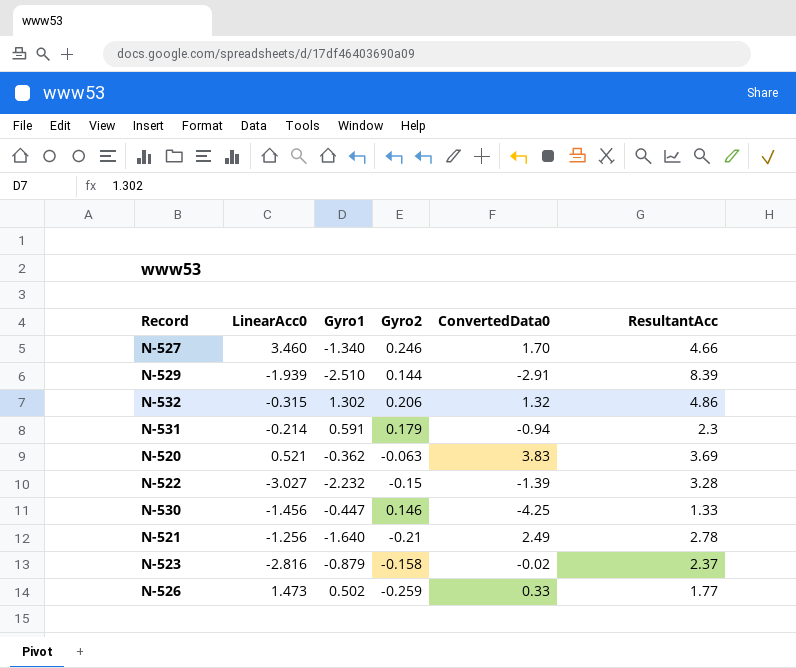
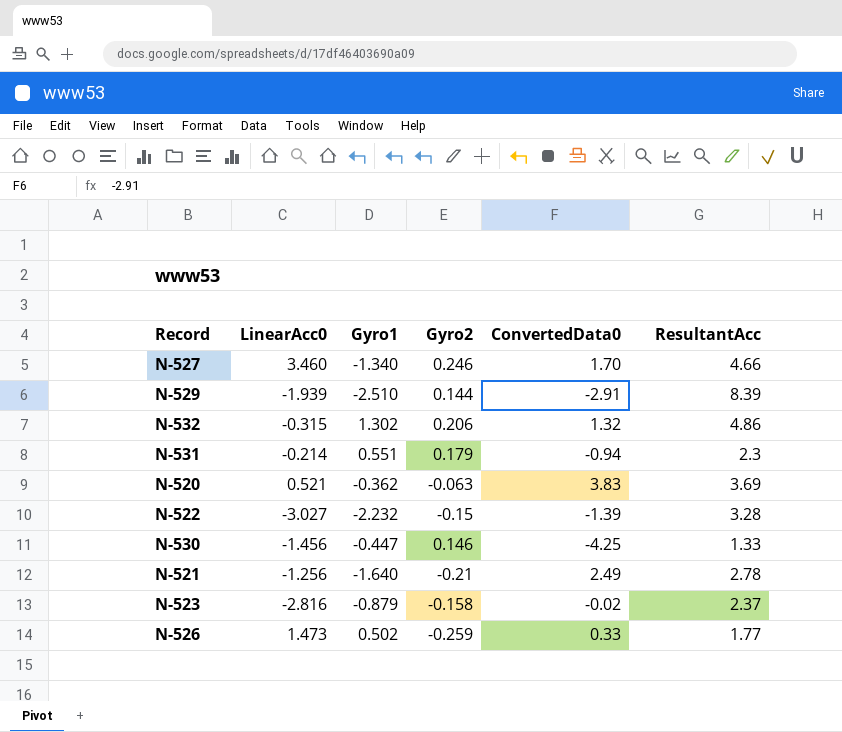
N-531 | Gyro1: 0.591 -> 0.551

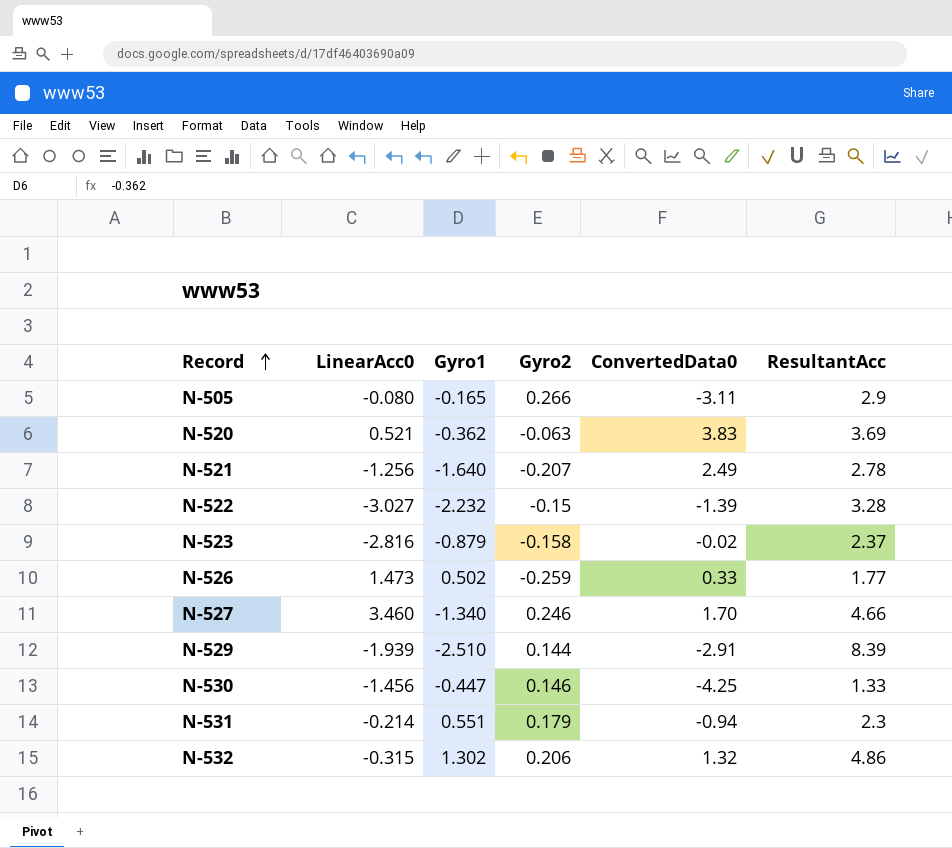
row order: none -> Record ascending
row N-505: none -> -0.080 | -0.165 | 0.266 | -3.11 | 2.9
N-521 | Gyro2: -0.21 -> -0.207

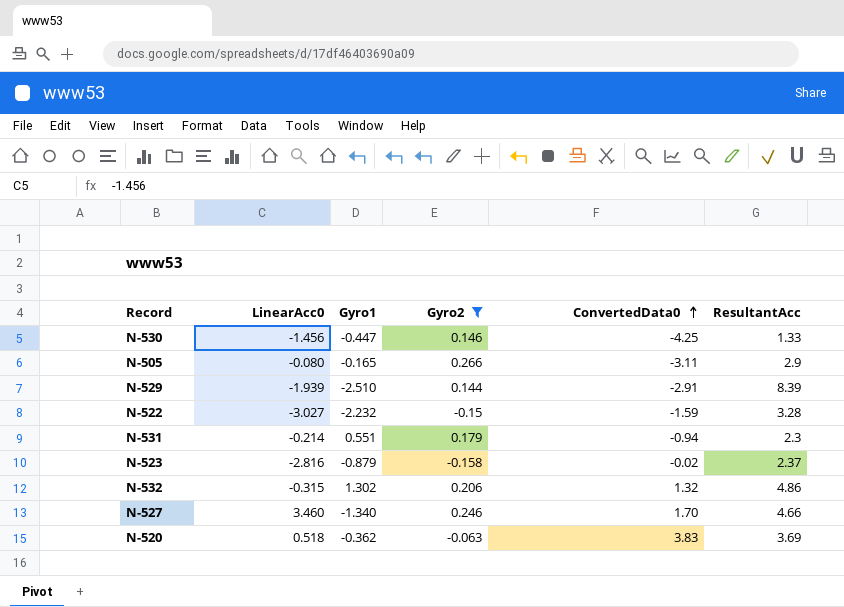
filter: none -> Gyro2 >= -0.158
row order: Record ascending -> ConvertedData0 ascending
N-522 | ConvertedData0: -1.39 -> -1.59
N-520 | LinearAcc0: 0.521 -> 0.518

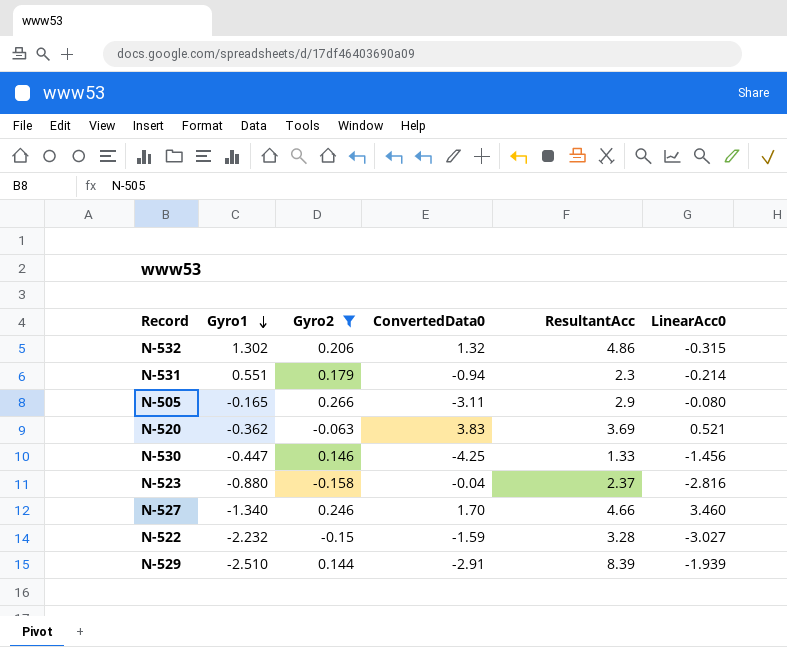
row order: ConvertedData0 ascending -> Gyro1 descending
column LinearAcc0 | position: 2 -> 6
N-520 | LinearAcc0: 0.518 -> 0.521
N-523 | Gyro1: -0.879 -> -0.880
N-523 | ConvertedData0: -0.02 -> -0.04

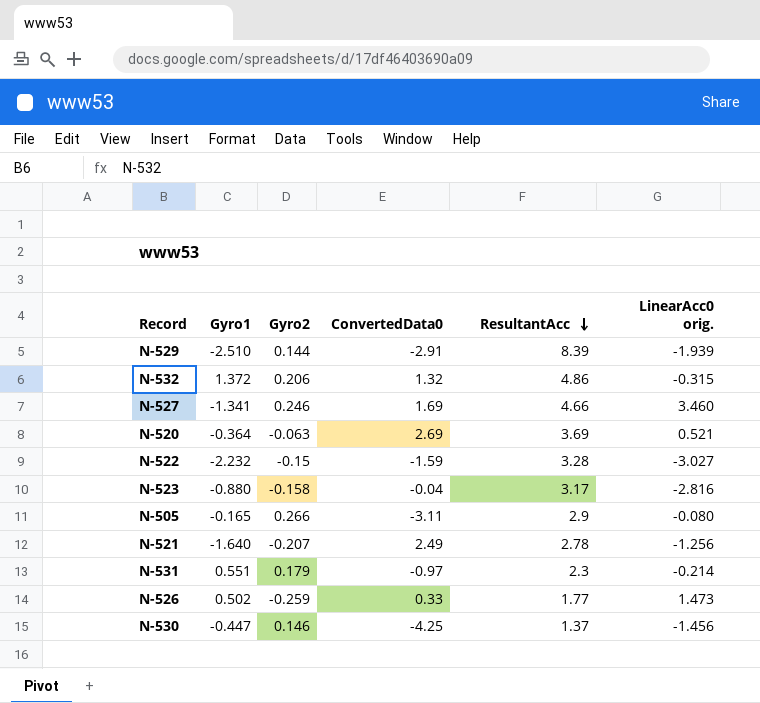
filter: Gyro2 >= -0.158 -> none
row order: Gyro1 descending -> ResultantAcc descending
column name: LinearAcc0 -> LinearAcc0 orig.
N-532 | Gyro1: 1.302 -> 1.372
N-527 | Gyro1: -1.340 -> -1.341
N-527 | ConvertedData0: 1.70 -> 1.69
N-520 | Gyro1: -0.362 -> -0.364
N-520 | ConvertedData0: 3.83 -> 2.69
N-523 | ResultantAcc: 2.37 -> 3.17
N-531 | ConvertedData0: -0.94 -> -0.97
N-530 | ResultantAcc: 1.33 -> 1.37

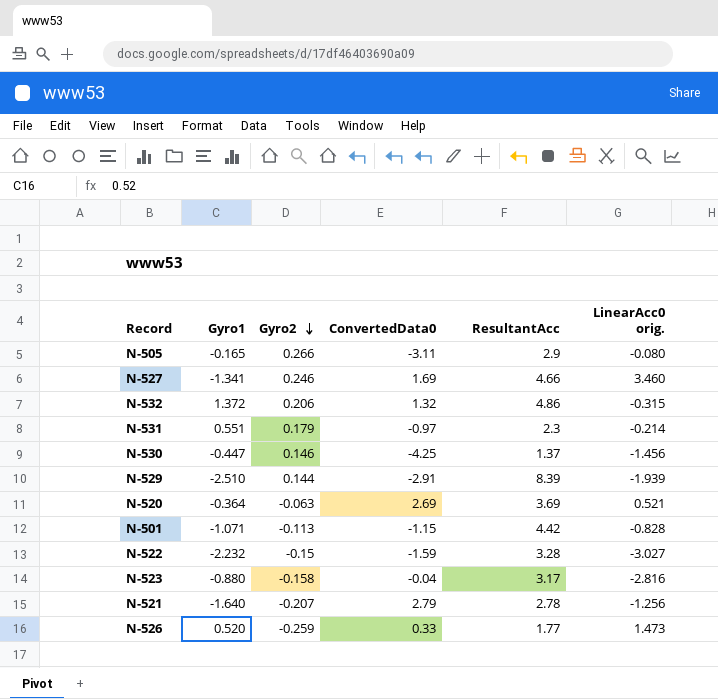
row order: ResultantAcc descending -> Gyro2 descending
row N-501: none -> -1.071 | -0.113 | -1.15 | 4.42 | -0.828
N-521 | ConvertedData0: 2.49 -> 2.79
N-526 | Gyro1: 0.502 -> 0.520

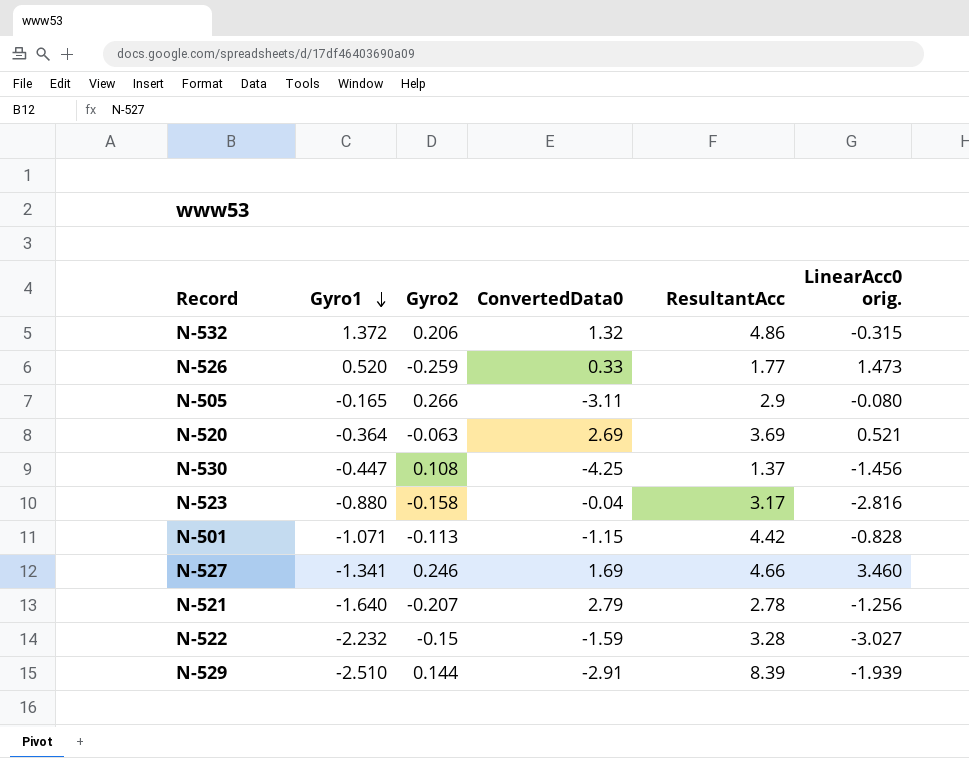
row order: Gyro2 descending -> Gyro1 descending
row N-531: 0.551 | 0.179 | -0.97 | 2.3 | -0.214 -> none
N-530 | Gyro2: 0.146 -> 0.108

